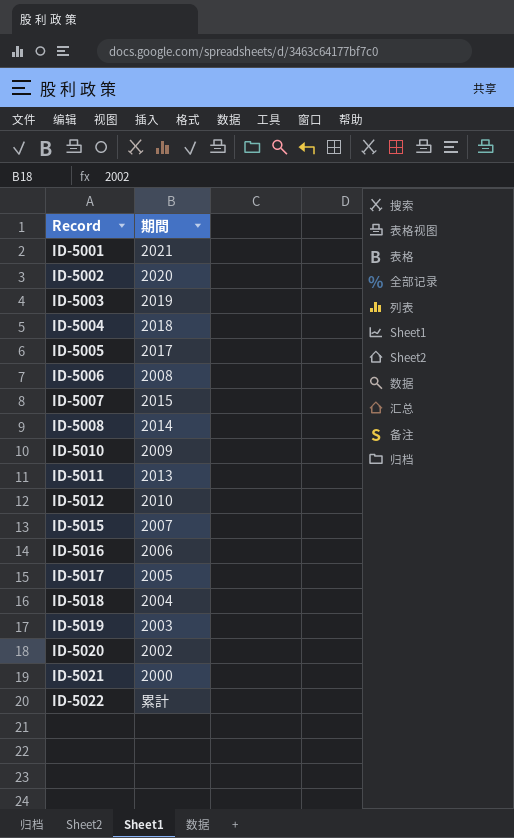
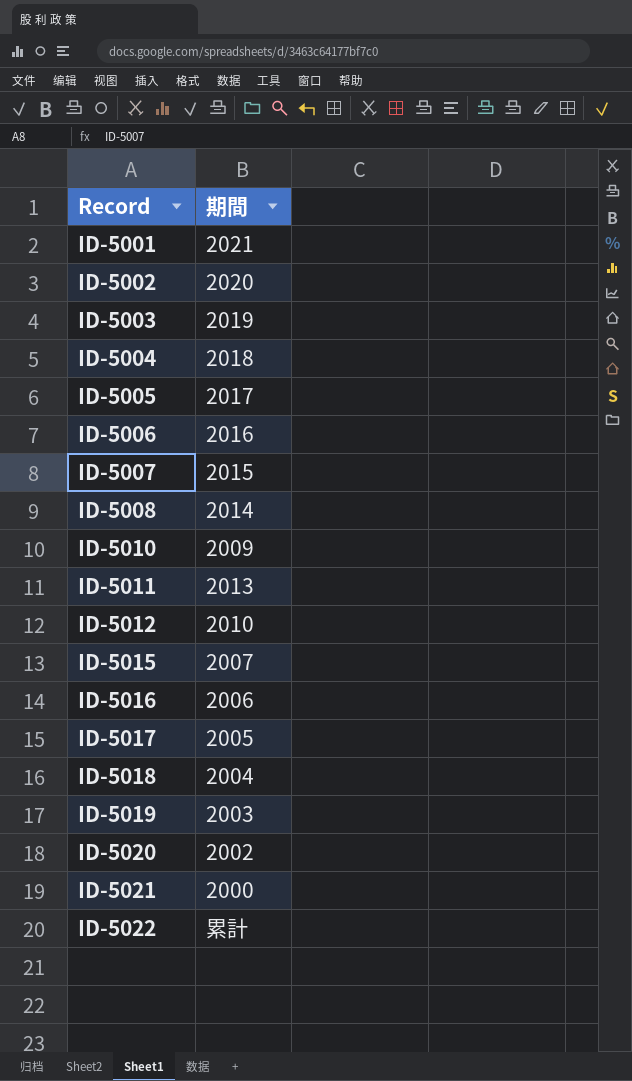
ID-5006 | 期間: 2008 -> 2016

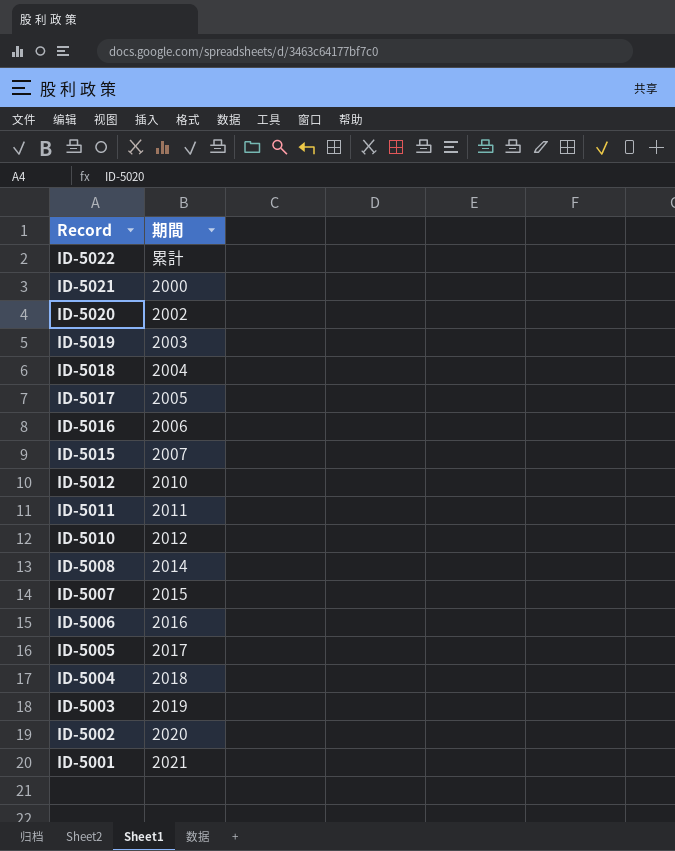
row order: Record ascending -> Record descending
ID-5011 | 期間: 2013 -> 2011
ID-5010 | 期間: 2009 -> 2012

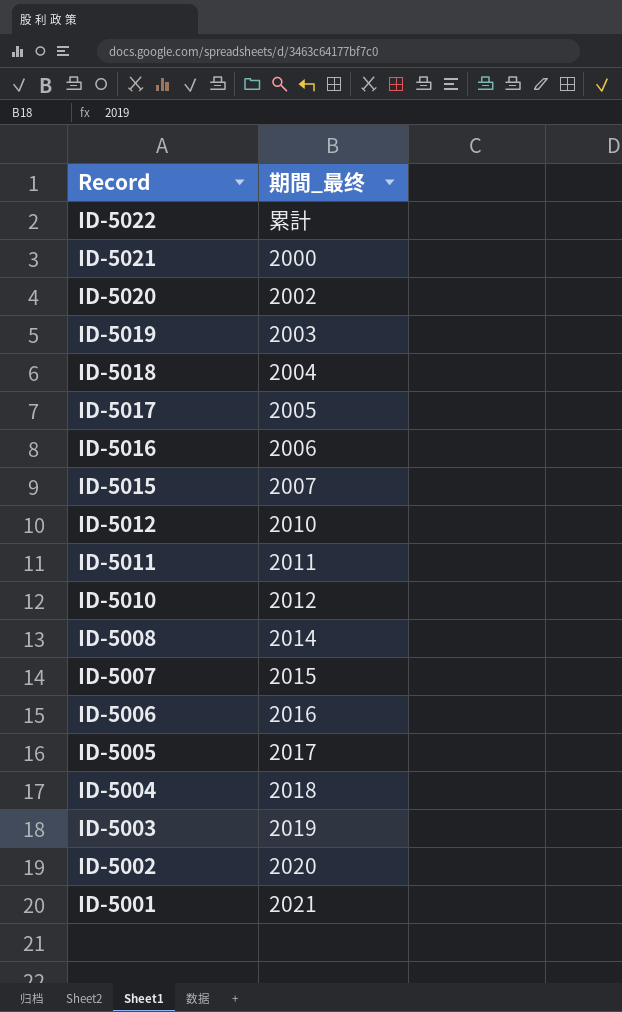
column name: 期間 -> 期間_最终

